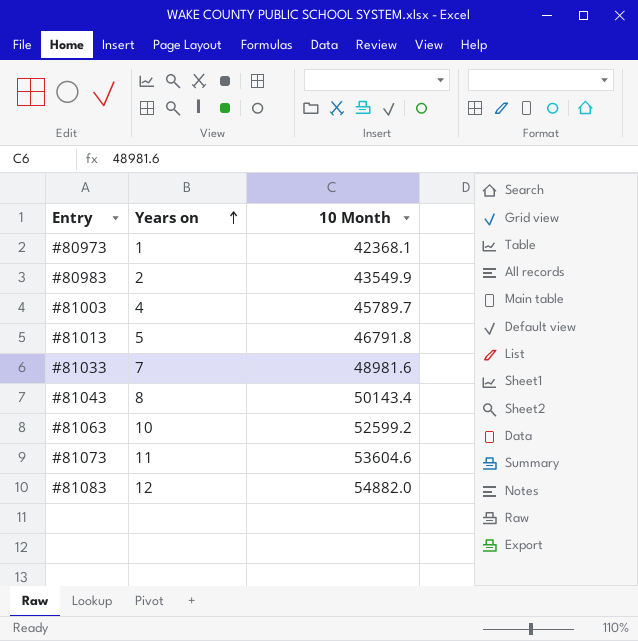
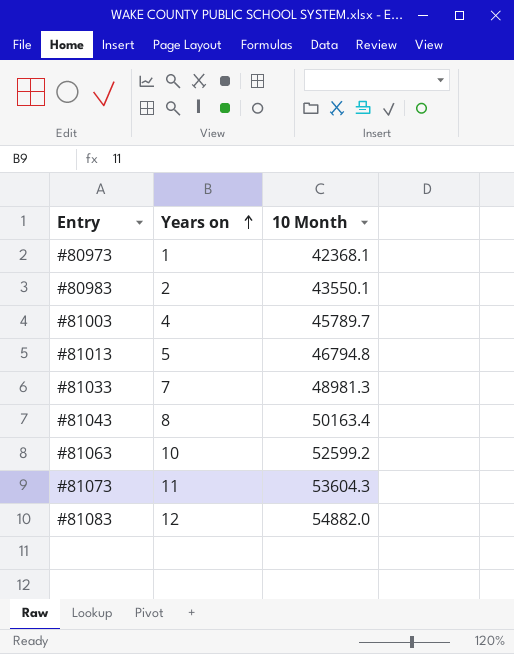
#80983 | 10 Month: 43549.9 -> 43550.1
#81013 | 10 Month: 46791.8 -> 46794.8
#81033 | 10 Month: 48981.6 -> 48981.3
#81043 | 10 Month: 50143.4 -> 50163.4
#81073 | 10 Month: 53604.6 -> 53604.3

